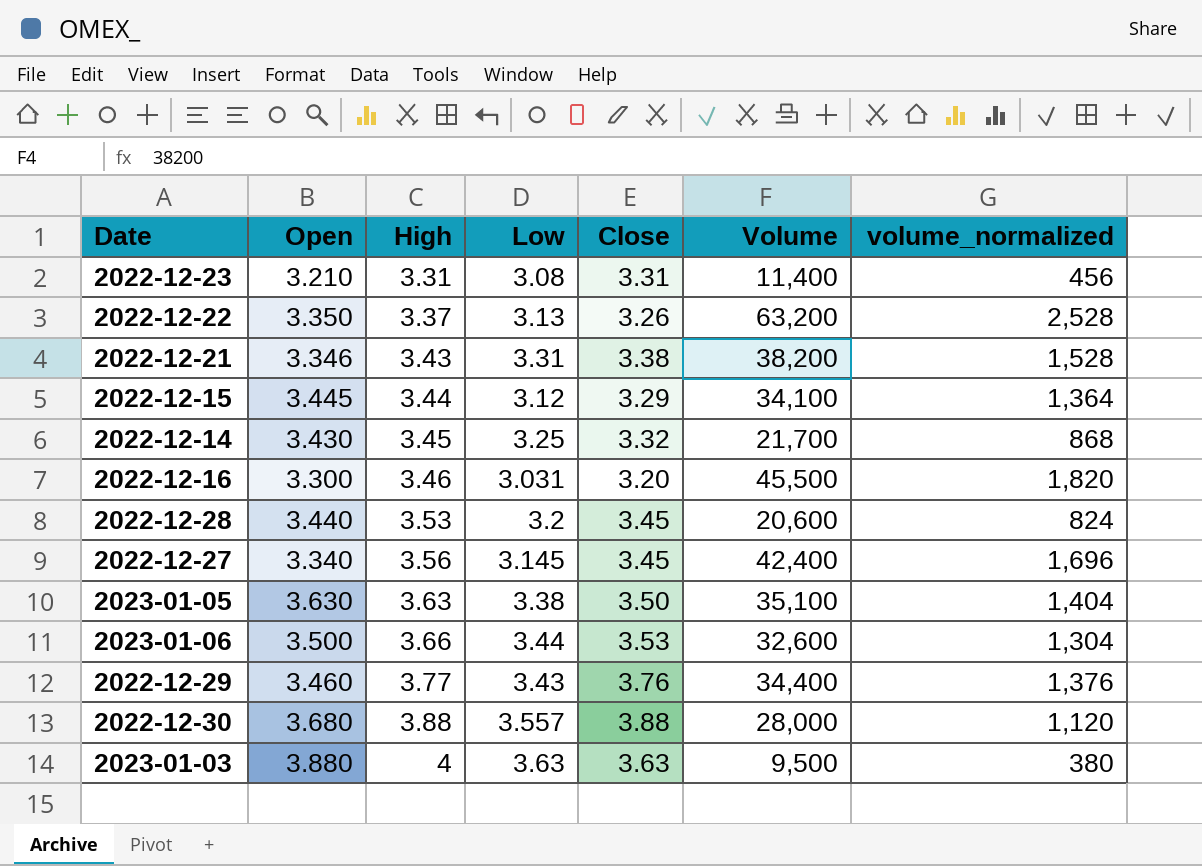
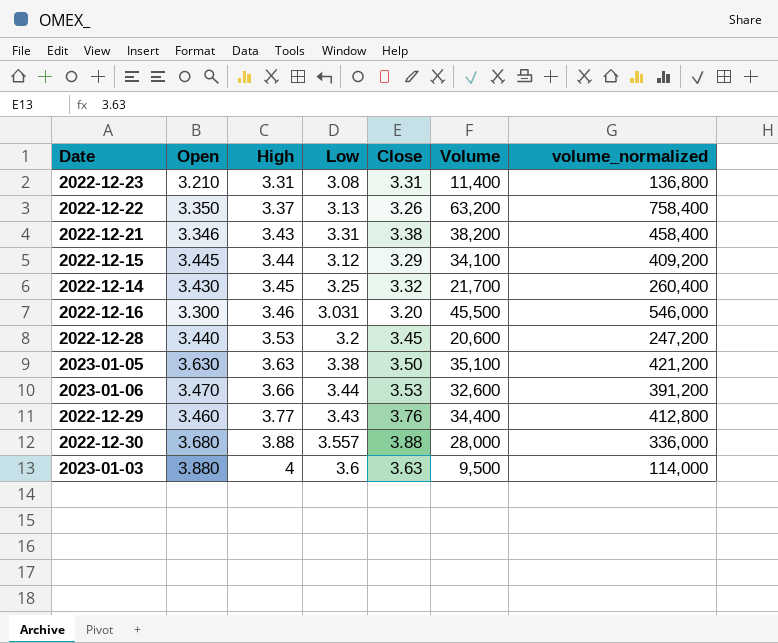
column volume_normalized | formula: [Volume] * 0.04 -> [Volume] * 12
row 2022-12-27: 3.340 | 3.56 | 3.145 | 3.45 | 42,400 | 1,696 -> none
2023-01-06 | Open: 3.500 -> 3.470
2023-01-03 | Low: 3.63 -> 3.6

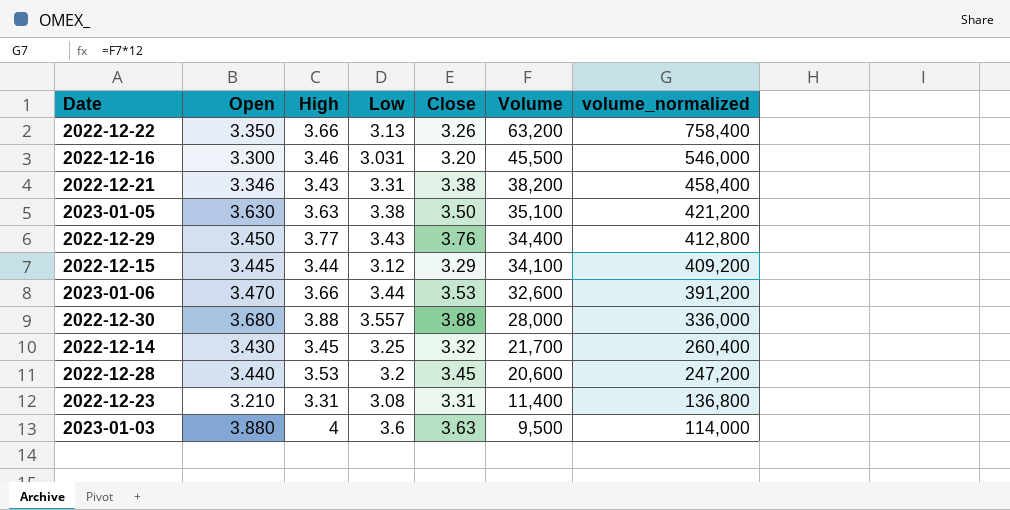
row order: High ascending -> Volume descending
2022-12-22 | High: 3.37 -> 3.66
2022-12-29 | Open: 3.460 -> 3.450

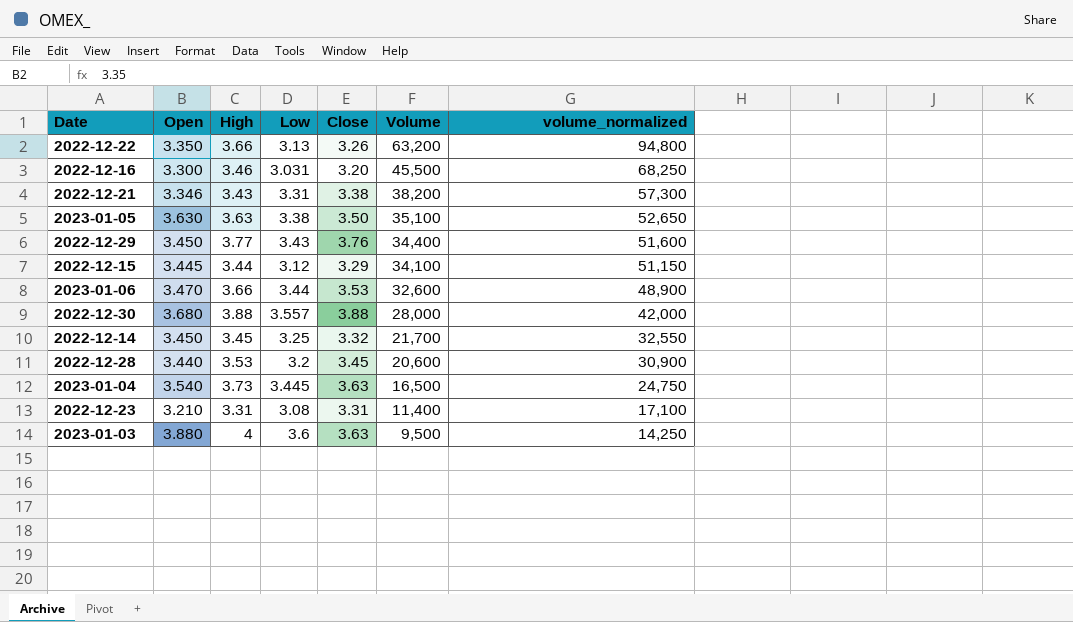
column volume_normalized | formula: [Volume] * 12 -> [Volume] * 1.5
2022-12-14 | Open: 3.430 -> 3.450
row 2023-01-04: none -> 3.540 | 3.73 | 3.445 | 3.63 | 16,500 | 24,750

